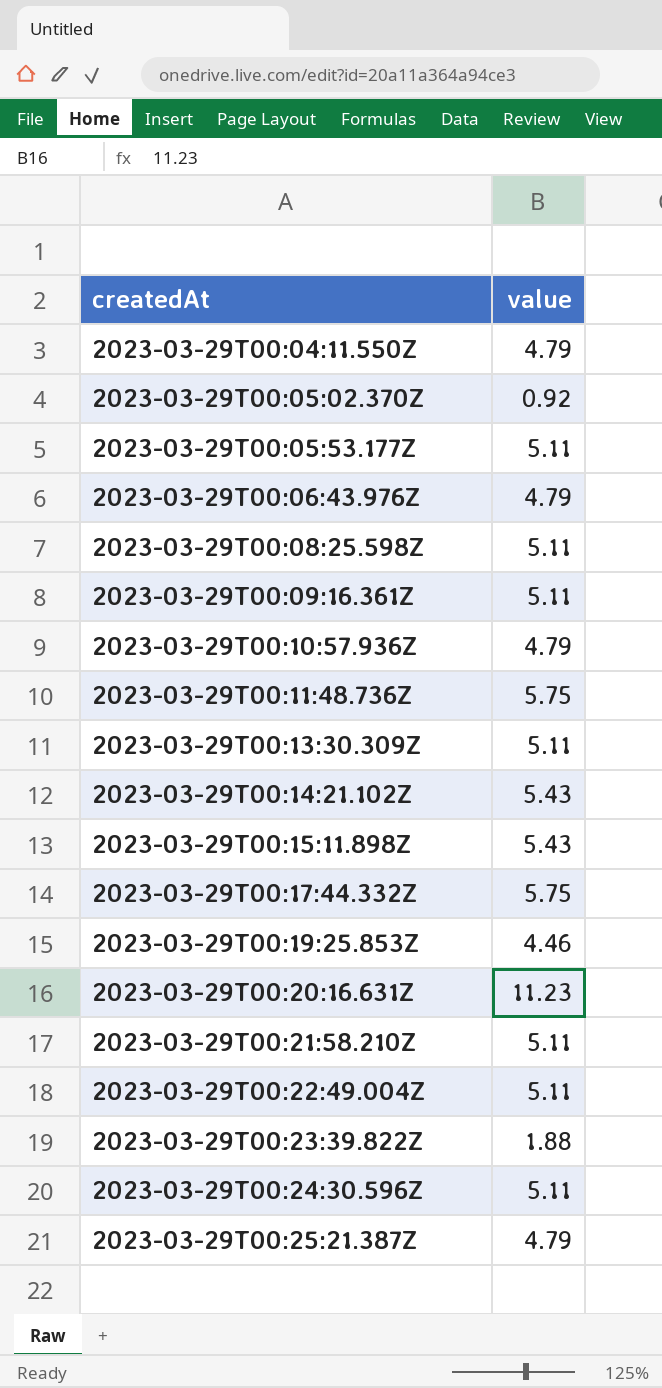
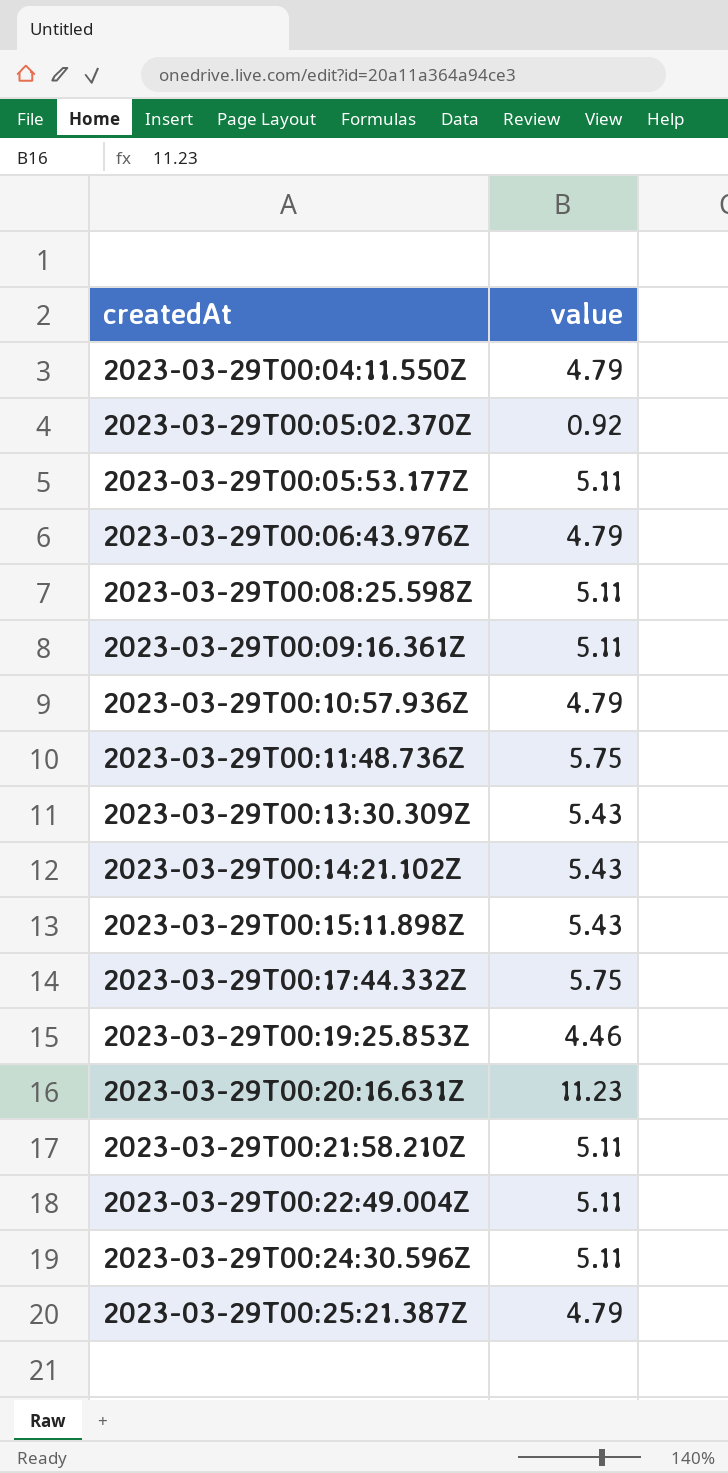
row 2023-03-29T00:23:39.822Z: 1.88 -> none
2023-03-29T00:13:30.309Z | value: 5.11 -> 5.43

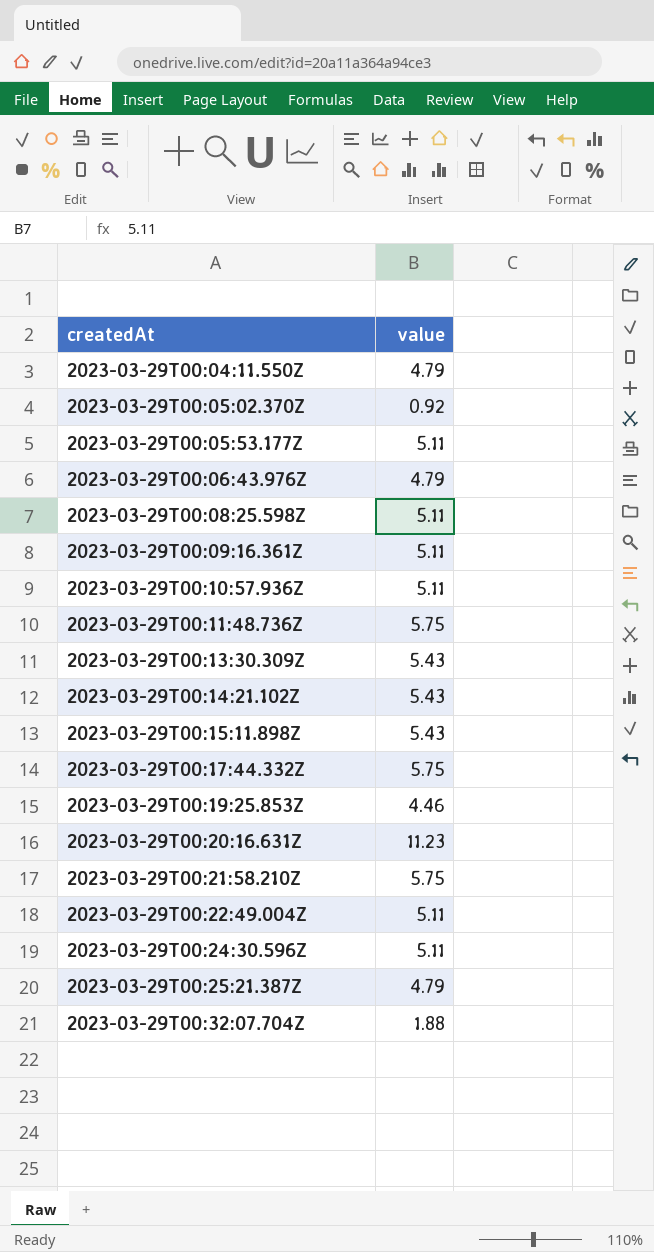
2023-03-29T00:10:57.936Z | value: 4.79 -> 5.11
2023-03-29T00:21:58.210Z | value: 5.11 -> 5.75
row 2023-03-29T00:32:07.704Z: none -> 1.88

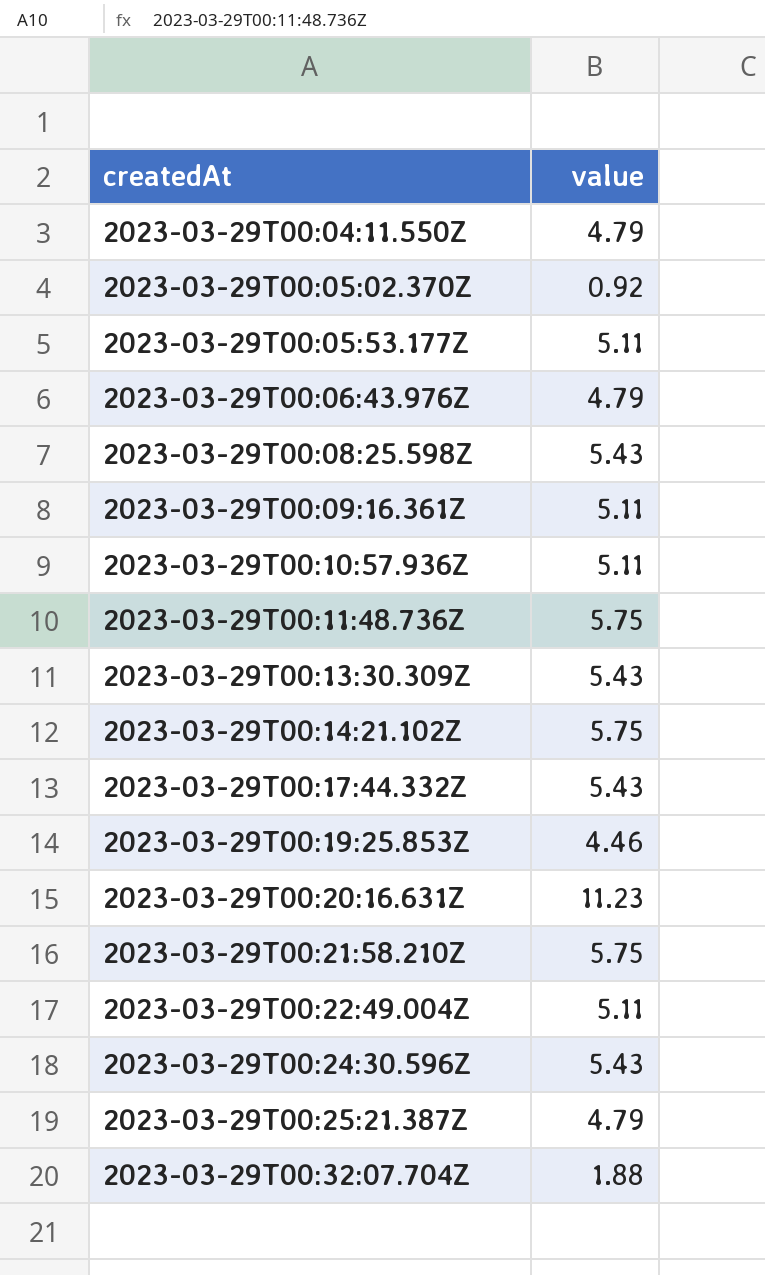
row 2023-03-29T00:15:11.898Z: 5.43 -> none
2023-03-29T00:08:25.598Z | value: 5.11 -> 5.43
2023-03-29T00:14:21.102Z | value: 5.43 -> 5.75
2023-03-29T00:17:44.332Z | value: 5.75 -> 5.43
2023-03-29T00:24:30.596Z | value: 5.11 -> 5.43

